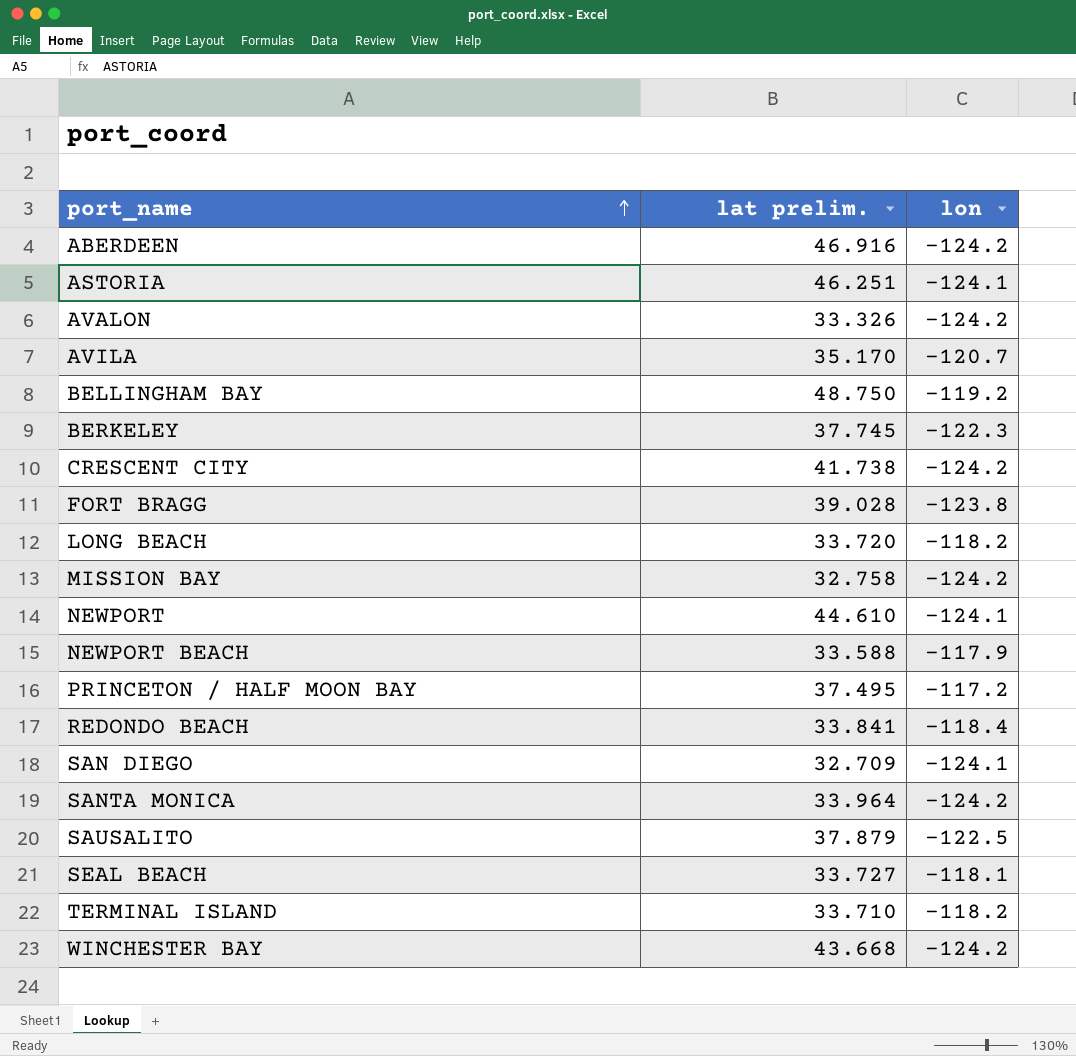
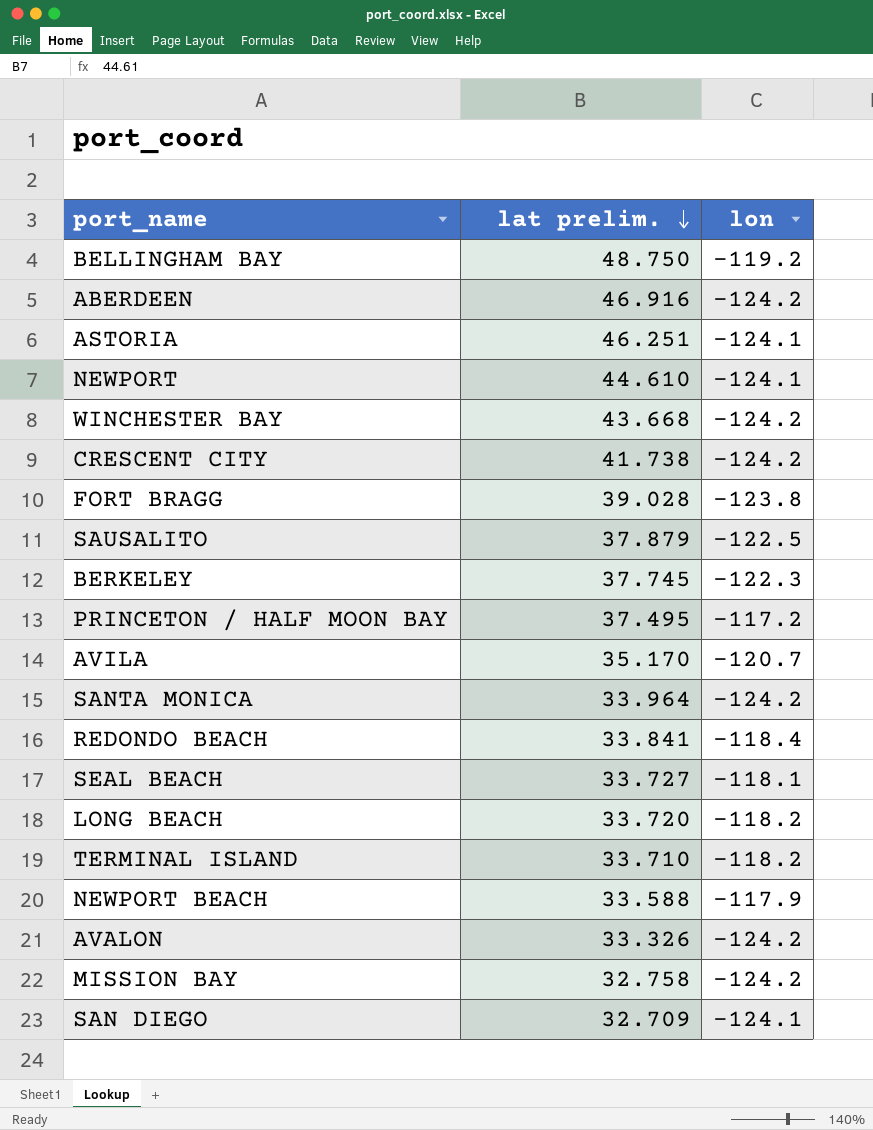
row order: port_name ascending -> lat prelim. descending

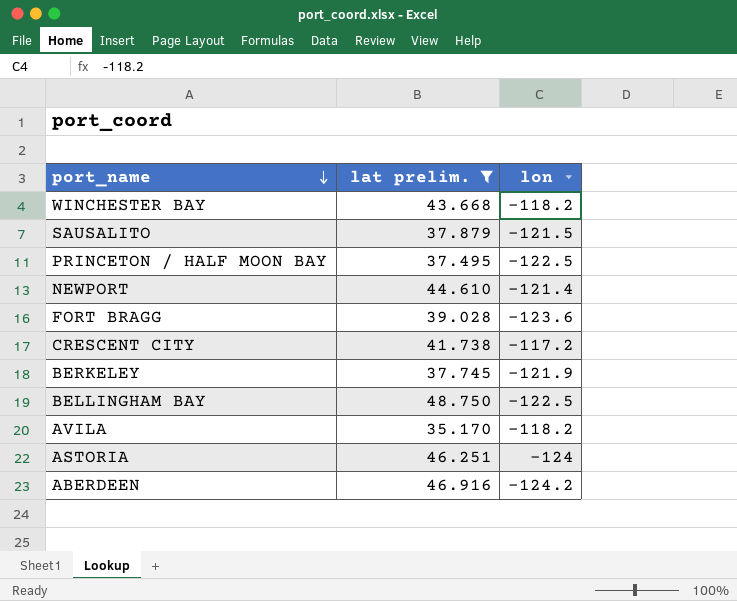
filter: none -> lat prelim. >= 35.170
row order: lat prelim. descending -> port_name descending
WINCHESTER BAY | lon: -124.2 -> -118.2
SAUSALITO | lon: -122.5 -> -121.5
PRINCETON / HALF MOON BAY | lon: -117.2 -> -122.5
NEWPORT | lon: -124.1 -> -121.4
FORT BRAGG | lon: -123.8 -> -123.6
CRESCENT CITY | lon: -124.2 -> -117.2
BERKELEY | lon: -122.3 -> -121.9
BELLINGHAM BAY | lon: -119.2 -> -122.5
AVILA | lon: -120.7 -> -118.2
ASTORIA | lon: -124.1 -> -124

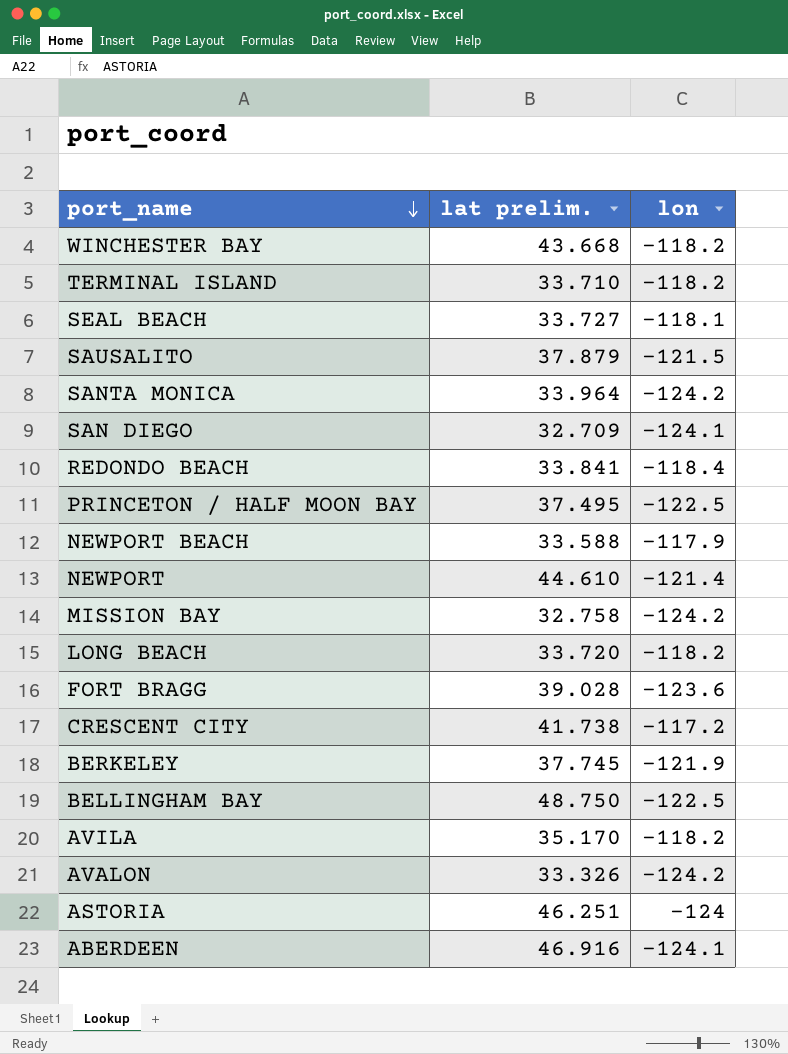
filter: lat prelim. >= 35.170 -> none
ABERDEEN | lon: -124.2 -> -124.1

